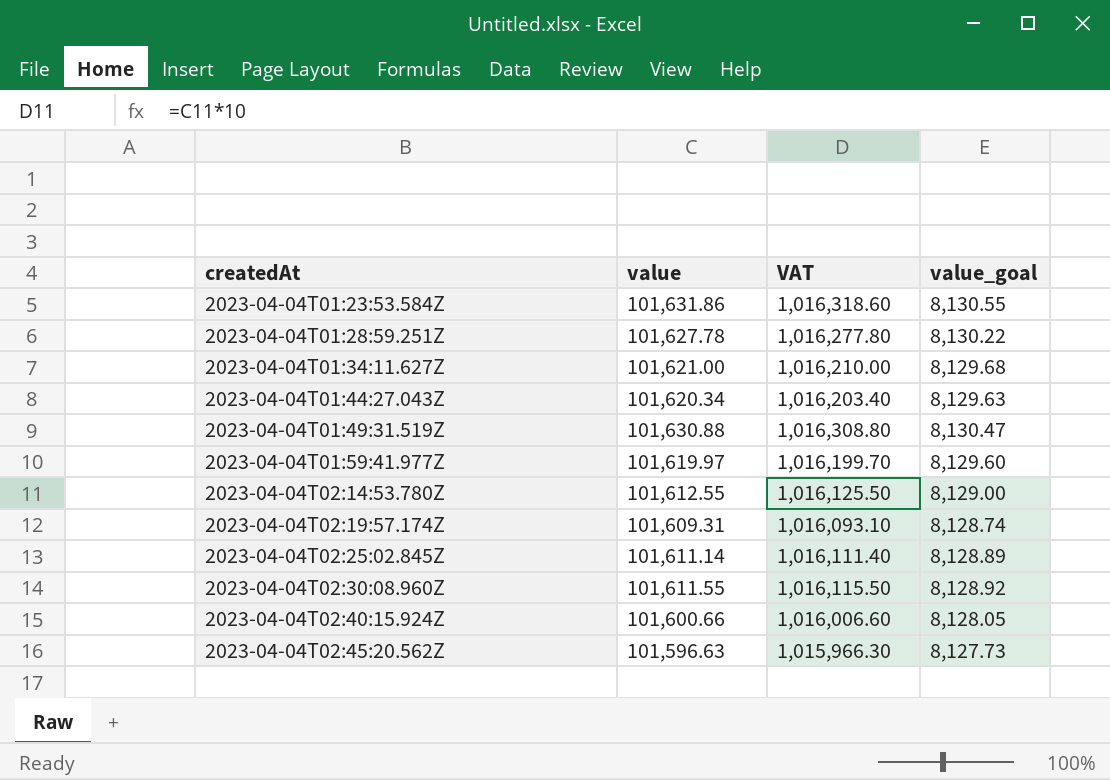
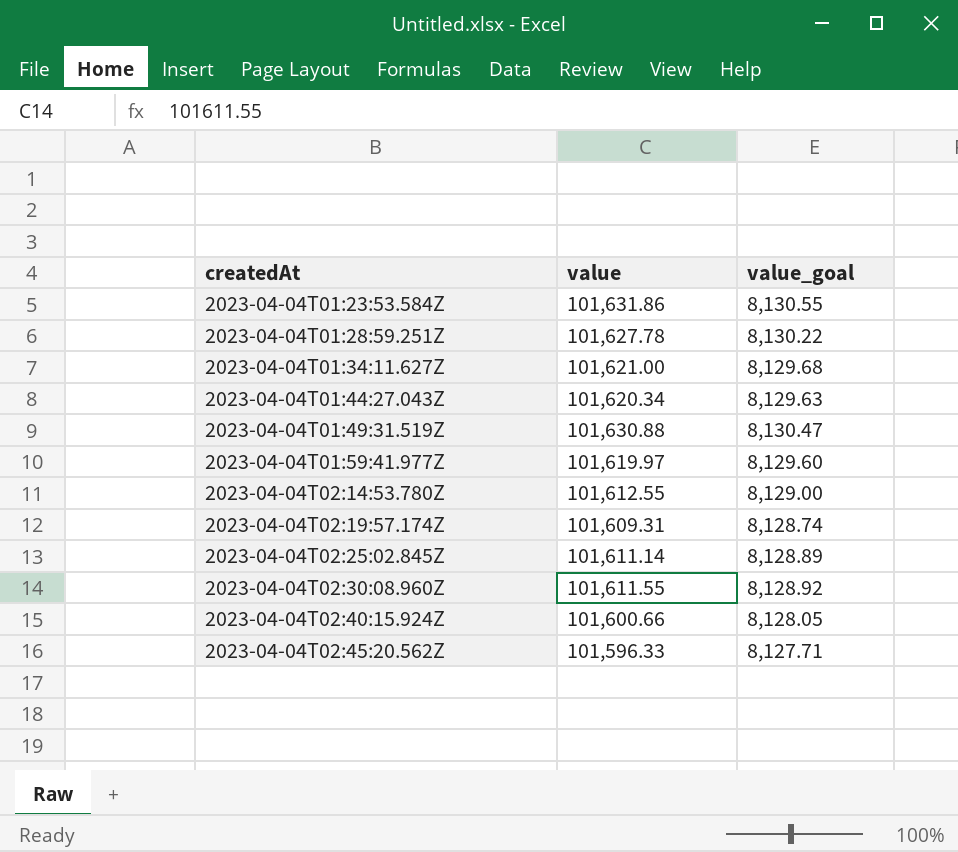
column VAT | formula: [value] * 10 -> none
2023-04-04T02:45:20.562Z | value: 101,596.63 -> 101,596.33
2023-04-04T02:45:20.562Z | value_goal: 8,127.73 -> 8,127.71

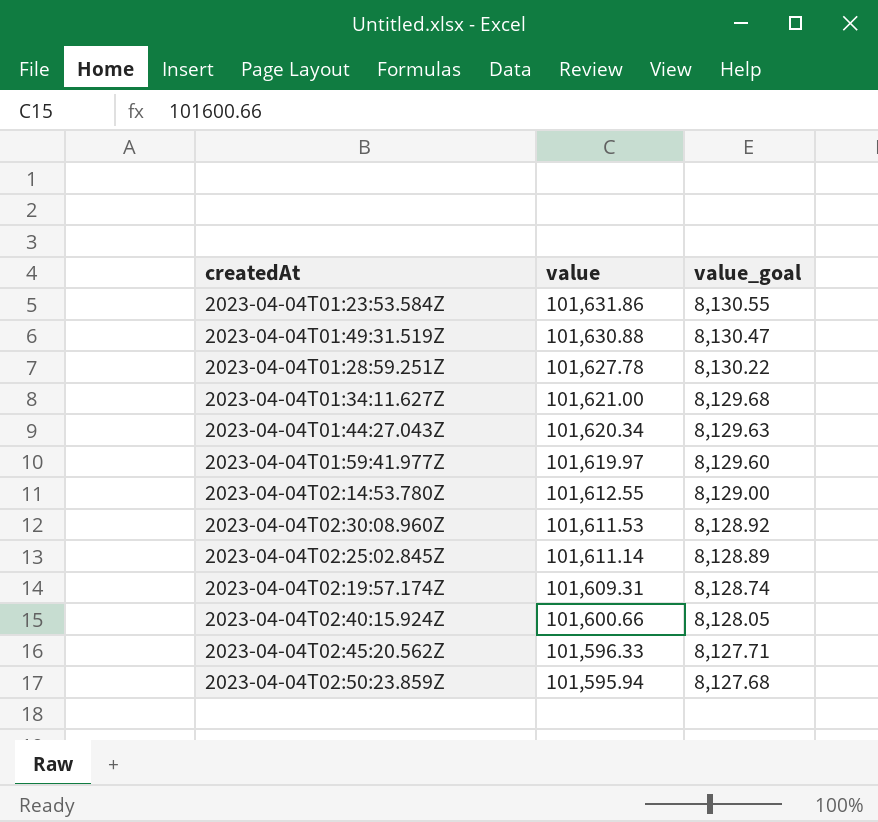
row order: createdAt ascending -> value descending
2023-04-04T02:30:08.960Z | value: 101,611.55 -> 101,611.53
row 2023-04-04T02:50:23.859Z: none -> 101,595.94 | 8,127.68

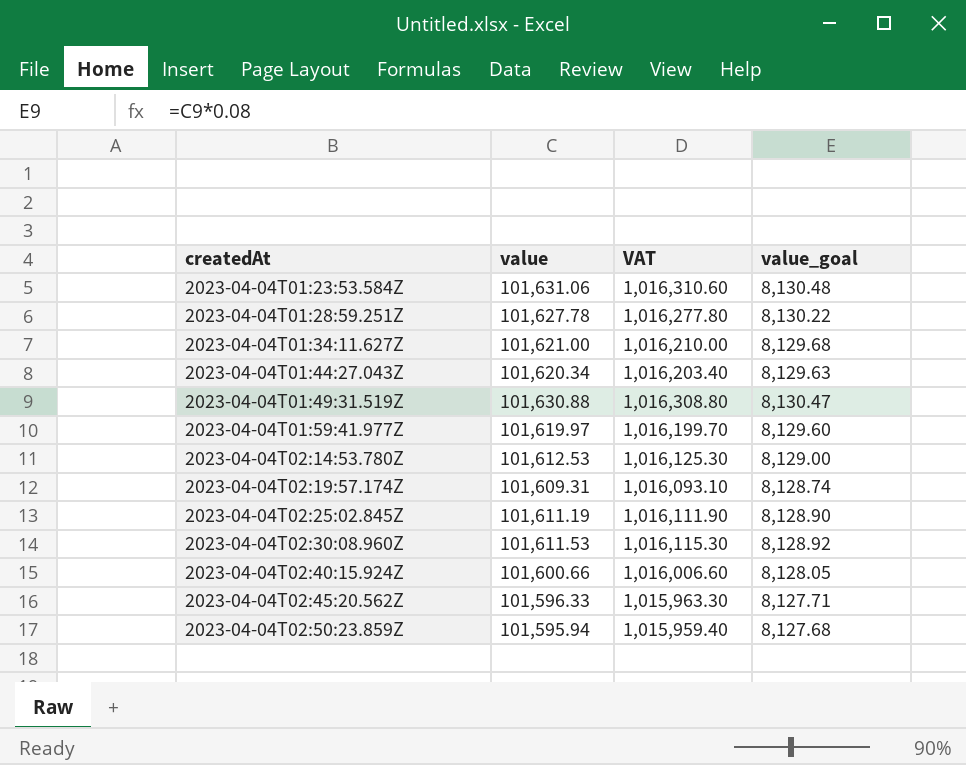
row order: value descending -> createdAt ascending
column VAT | formula: none -> [value] * 10
2023-04-04T01:23:53.584Z | value: 101,631.86 -> 101,631.06
2023-04-04T01:23:53.584Z | value_goal: 8,130.55 -> 8,130.48
2023-04-04T02:14:53.780Z | value: 101,612.55 -> 101,612.53
2023-04-04T02:25:02.845Z | value: 101,611.14 -> 101,611.19
2023-04-04T02:25:02.845Z | value_goal: 8,128.89 -> 8,128.90

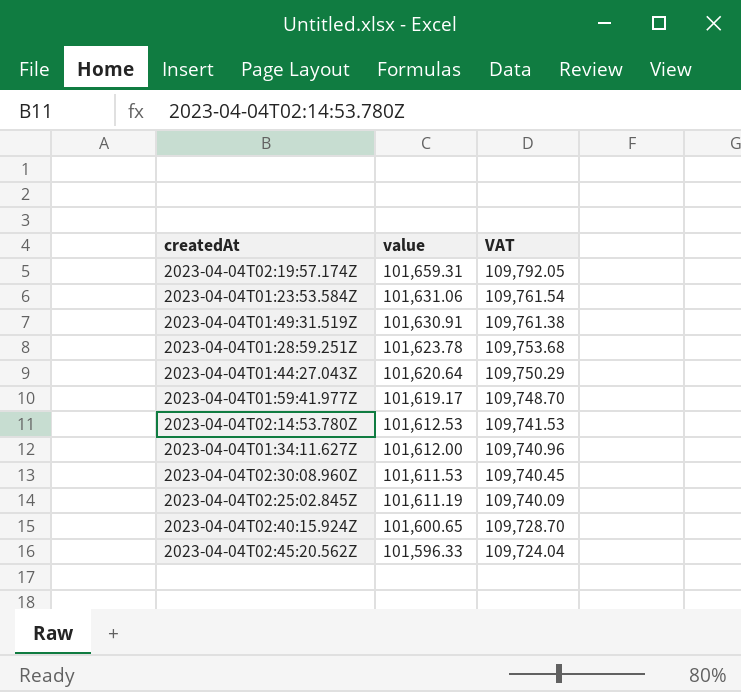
row order: createdAt ascending -> value descending
column value_goal | formula: [value] * 0.08 -> none
column VAT | formula: [value] * 10 -> [value] * 1.08
row 2023-04-04T02:50:23.859Z: 101,595.94 | 1,015,959.40 | 8,127.68 -> none
2023-04-04T02:19:57.174Z | value: 101,609.31 -> 101,659.31
2023-04-04T01:49:31.519Z | value: 101,630.88 -> 101,630.91
2023-04-04T01:28:59.251Z | value: 101,627.78 -> 101,623.78
2023-04-04T01:44:27.043Z | value: 101,620.34 -> 101,620.64
2023-04-04T01:59:41.977Z | value: 101,619.97 -> 101,619.17
2023-04-04T01:34:11.627Z | value: 101,621.00 -> 101,612.00
2023-04-04T02:40:15.924Z | value: 101,600.66 -> 101,600.65

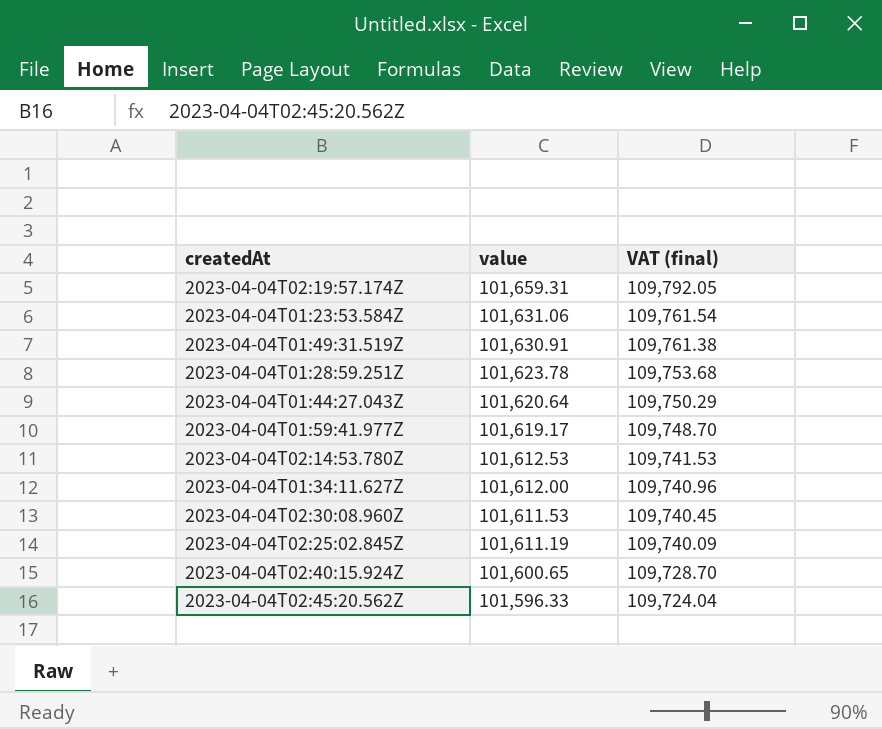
column name: VAT -> VAT (final)

